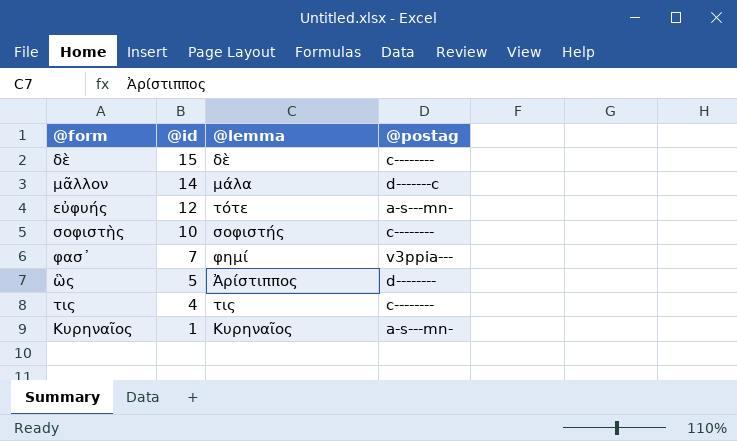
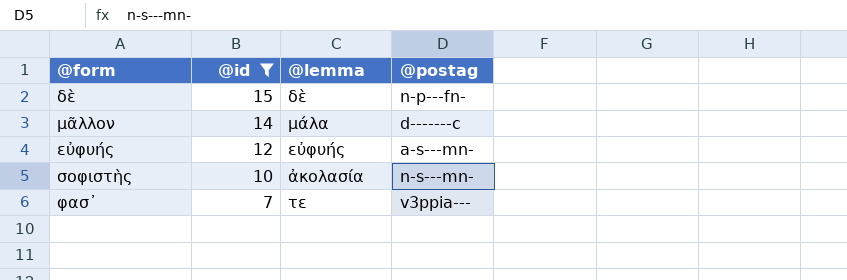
filter: none -> @id >= 7
δὲ | @postag: c-------- -> n-p---fn-
εὐφυής | @lemma: τότε -> εὐφυής
σοφιστὴς | @lemma: σοφιστής -> ἀκολασία
σοφιστὴς | @postag: c-------- -> n-s---mn-
φασ᾽ | @lemma: φημί -> τε

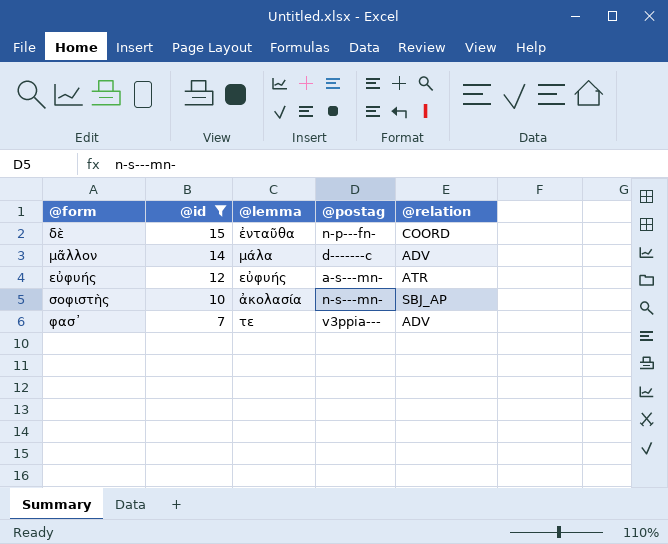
column @relation | position: none -> 5
δὲ | @lemma: δὲ -> ἐνταῦθα

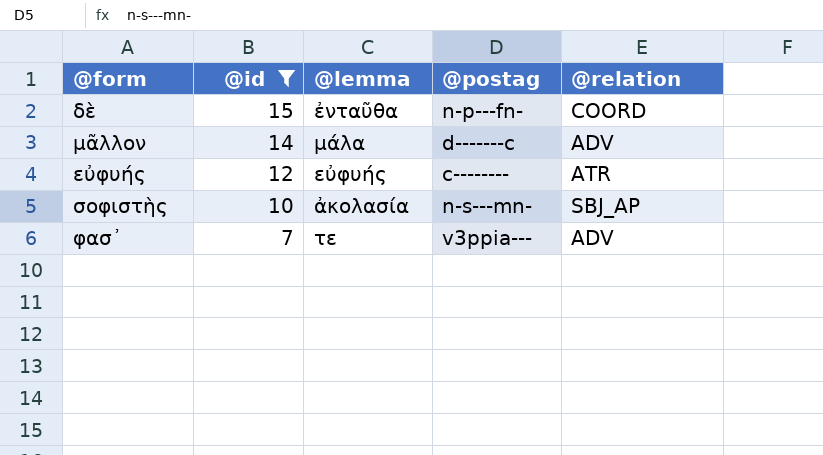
εὐφυής | @postag: a-s---mn- -> c--------

